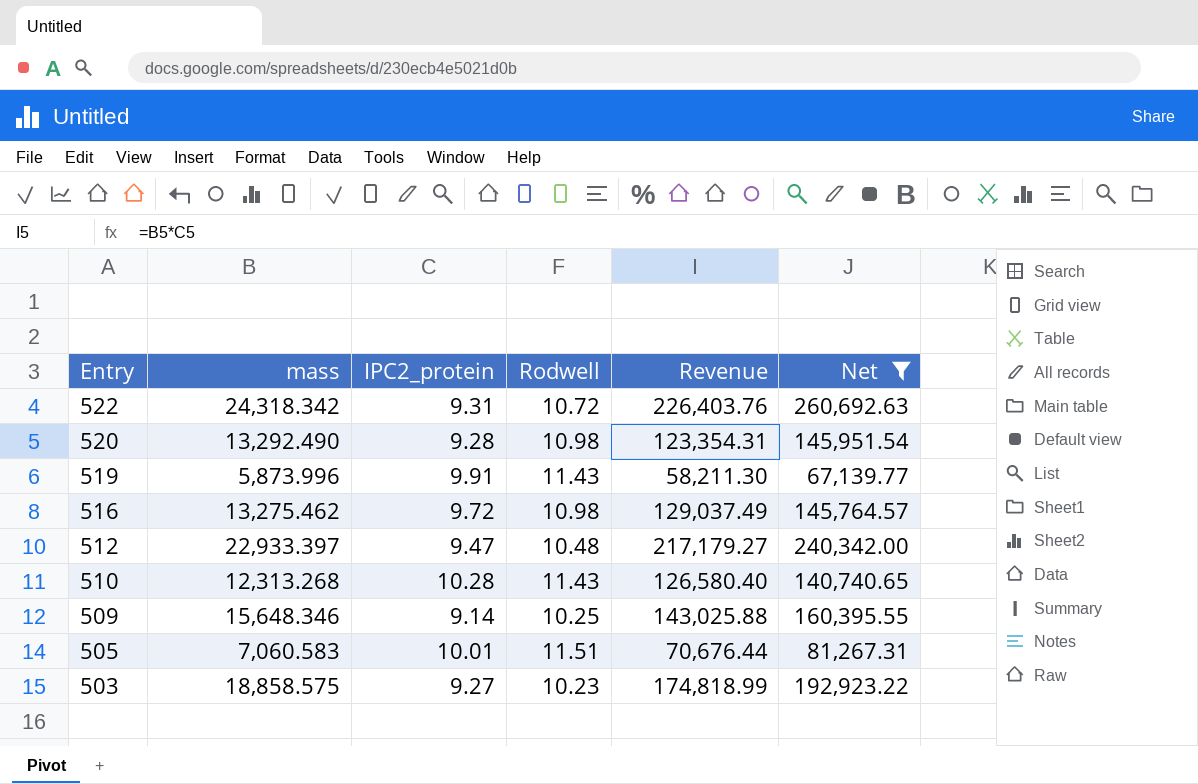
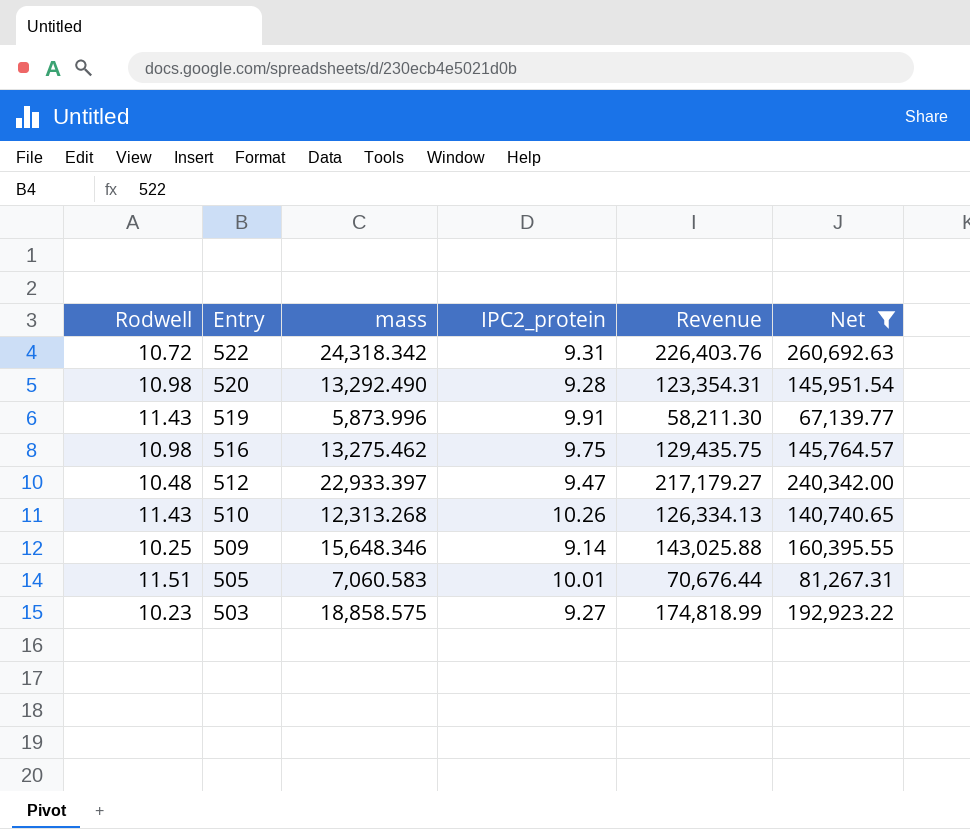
column Rodwell | position: 4 -> 1
516 | IPC2_protein: 9.72 -> 9.75
516 | Revenue: 129,037.49 -> 129,435.75
510 | IPC2_protein: 10.28 -> 10.26
510 | Revenue: 126,580.40 -> 126,334.13

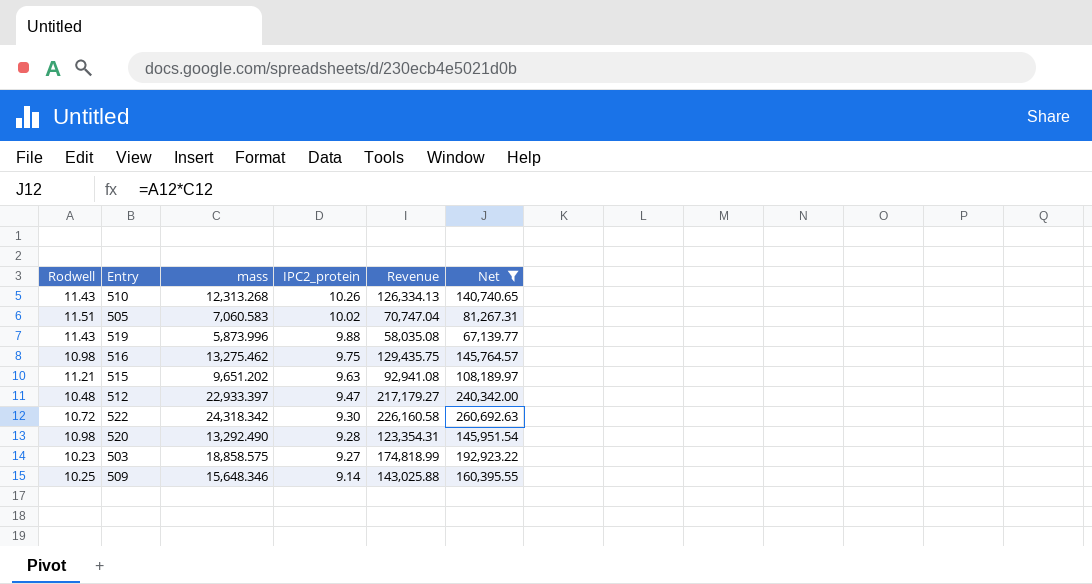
row order: Entry descending -> IPC2_protein descending
505 | IPC2_protein: 10.01 -> 10.02
505 | Revenue: 70,676.44 -> 70,747.04
519 | IPC2_protein: 9.91 -> 9.88
519 | Revenue: 58,211.30 -> 58,035.08
row 515: none -> 11.21 | 9,651.202 | 9.63 | 92,941.08 | 108,189.97
522 | IPC2_protein: 9.31 -> 9.30
522 | Revenue: 226,403.76 -> 226,160.58

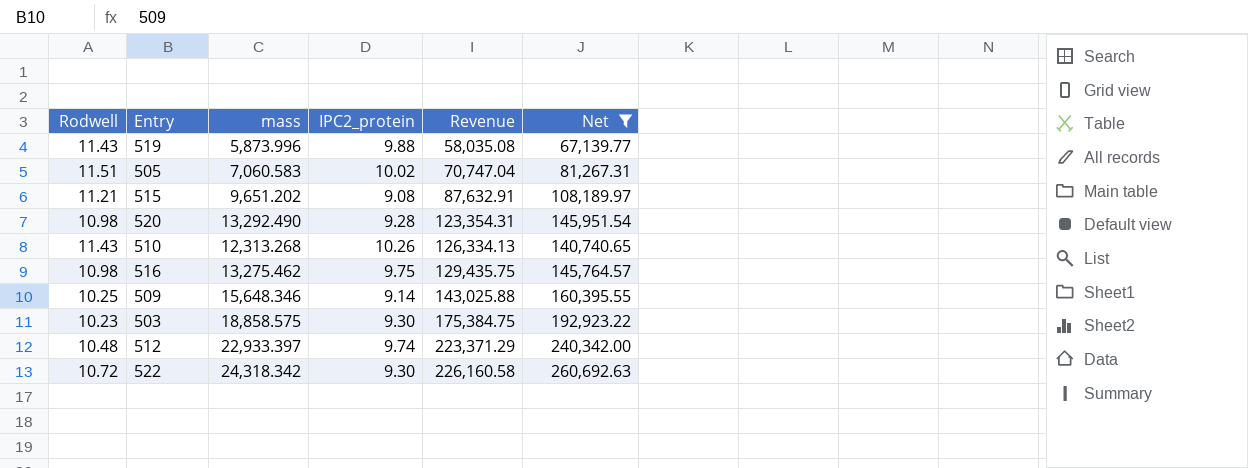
row order: IPC2_protein descending -> Revenue ascending
515 | IPC2_protein: 9.63 -> 9.08
515 | Revenue: 92,941.08 -> 87,632.91
503 | IPC2_protein: 9.27 -> 9.30
503 | Revenue: 174,818.99 -> 175,384.75
512 | IPC2_protein: 9.47 -> 9.74
512 | Revenue: 217,179.27 -> 223,371.29

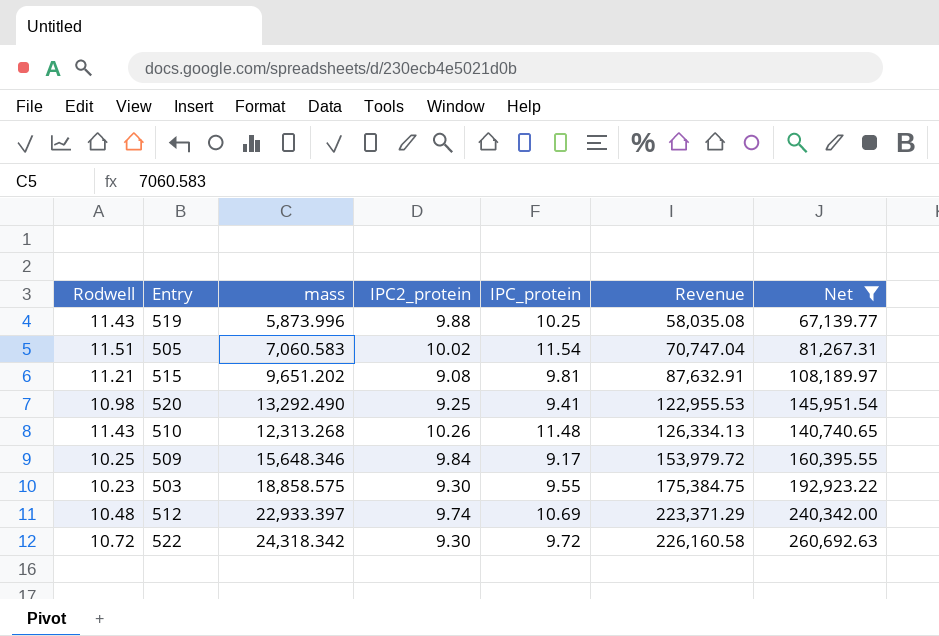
column IPC_protein | position: none -> 5
row 516: 10.98 | 13,275.462 | 9.75 | 129,435.75 | 145,764.57 -> none
520 | IPC2_protein: 9.28 -> 9.25
520 | Revenue: 123,354.31 -> 122,955.53
509 | IPC2_protein: 9.14 -> 9.84
509 | Revenue: 143,025.88 -> 153,979.72

